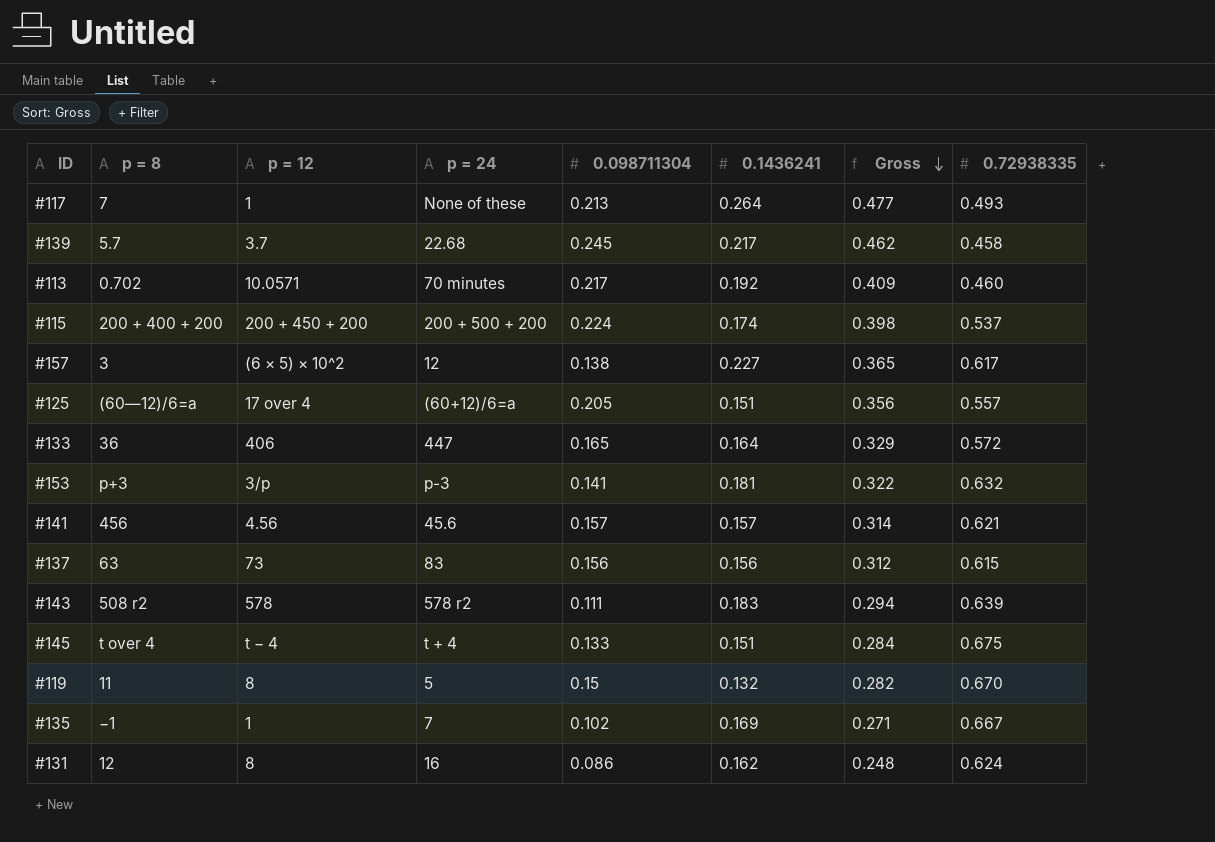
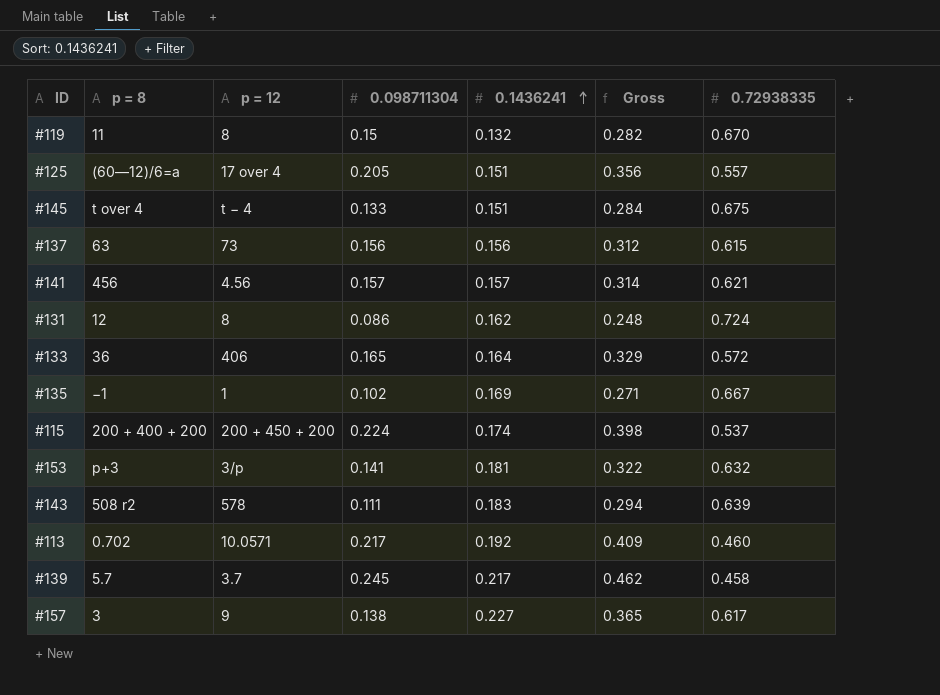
row order: Gross descending -> 0.1436241 ascending
column p = 24 | position: 4 -> none
row #117: 7 | 1 | None of these | 0.213 | 0.264 | 0.477 | 0.493 -> none
#131 | 0.72938335: 0.624 -> 0.724
#157 | p = 12: (6 × 5) × 10^2 -> 9

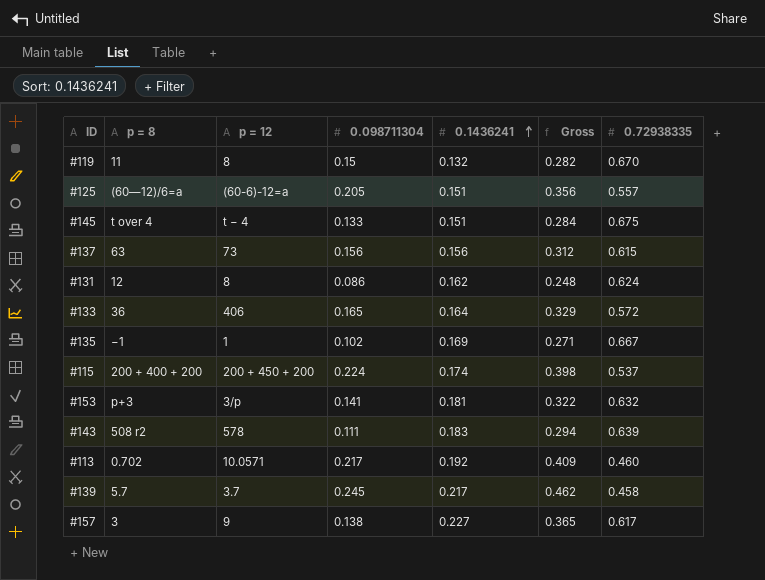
row #141: 456 | 4.56 | 0.157 | 0.157 | 0.314 | 0.621 -> none
#125 | p = 12: 17 over 4 -> (60-6)-12=a
#131 | 0.72938335: 0.724 -> 0.624

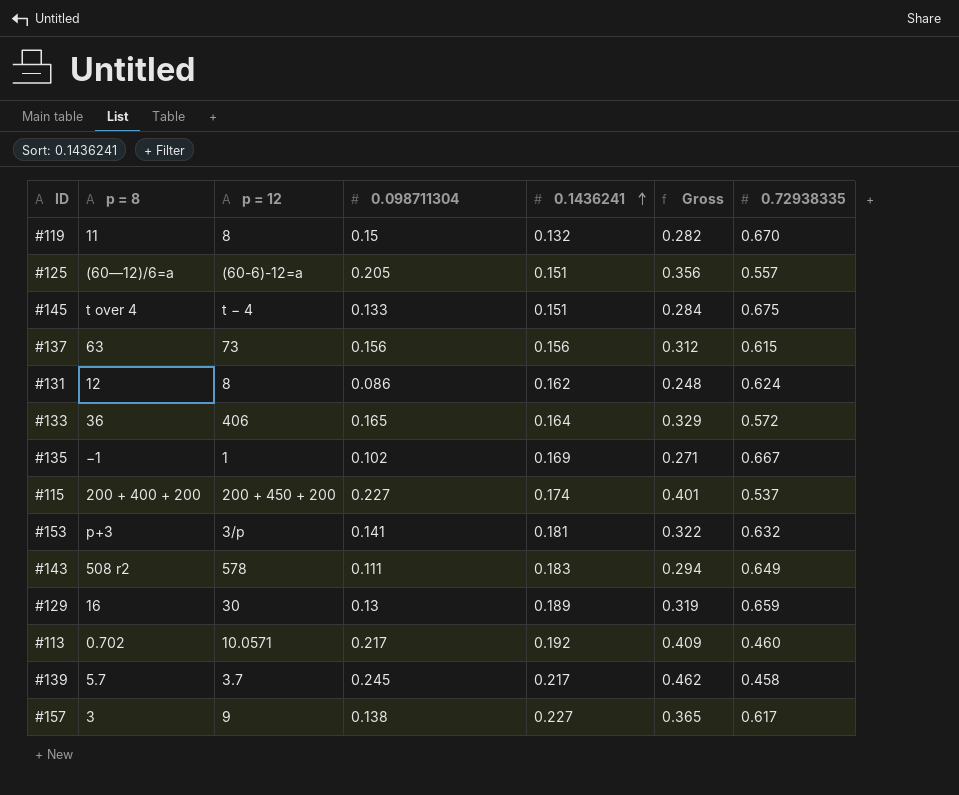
#115 | 0.098711304: 0.224 -> 0.227
#115 | Gross: 0.398 -> 0.401
#143 | 0.72938335: 0.639 -> 0.649
row #129: none -> 16 | 30 | 0.13 | 0.189 | 0.319 | 0.659

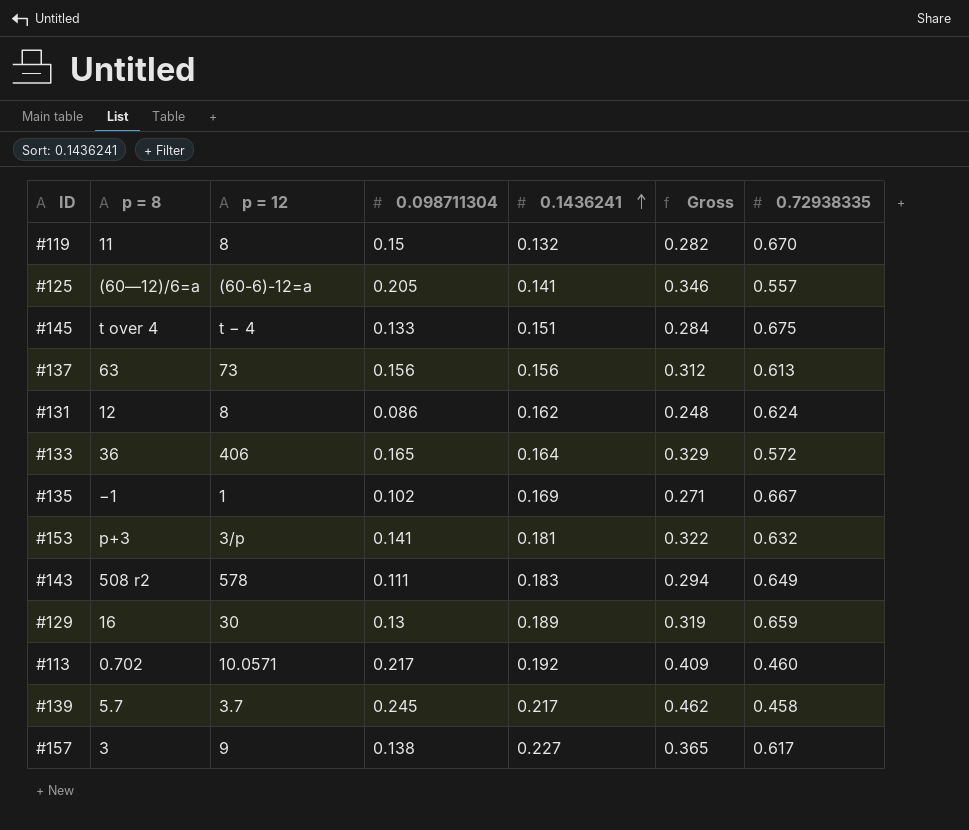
row #115: 200 + 400 + 200 | 200 + 450 + 200 | 0.227 | 0.174 | 0.401 | 0.537 -> none
#125 | 0.1436241: 0.151 -> 0.141
#125 | Gross: 0.356 -> 0.346
#137 | 0.72938335: 0.615 -> 0.613

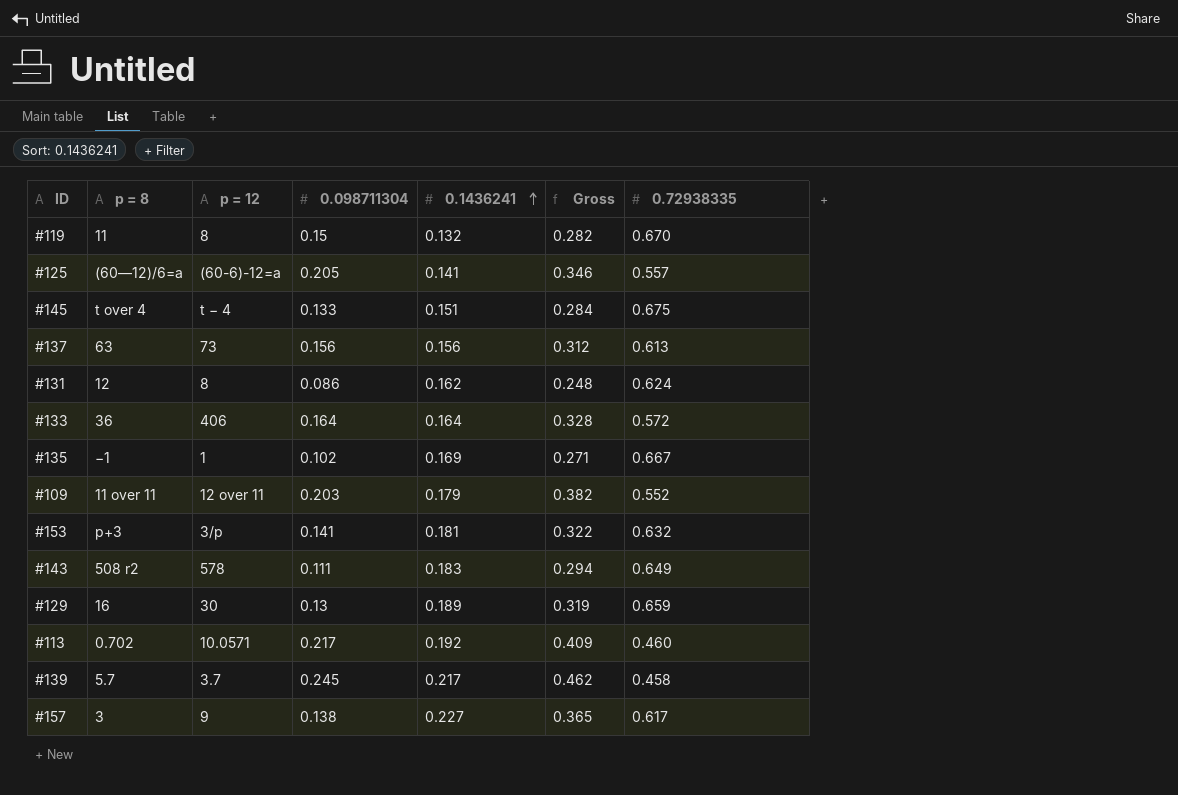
#133 | 0.098711304: 0.165 -> 0.164
#133 | Gross: 0.329 -> 0.328
row #109: none -> 11 over 11 | 12 over 11 | 0.203 | 0.179 | 0.382 | 0.552

